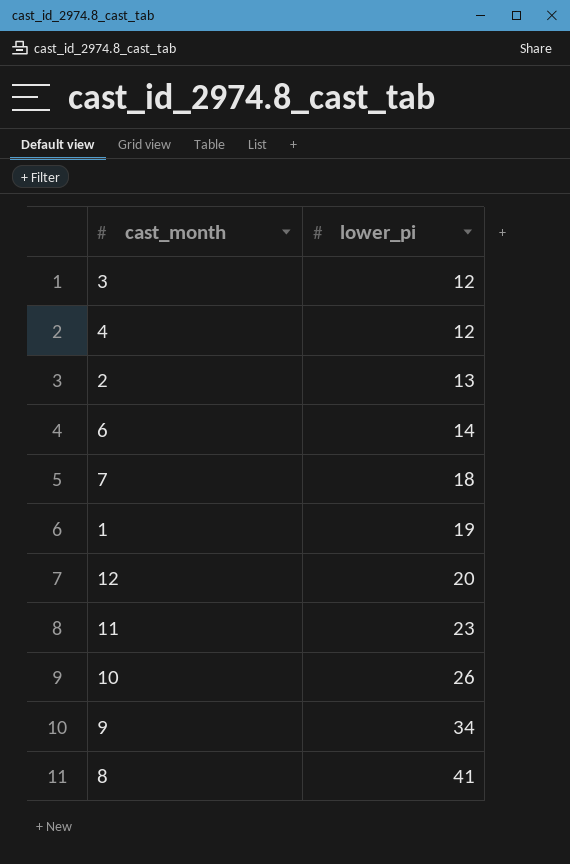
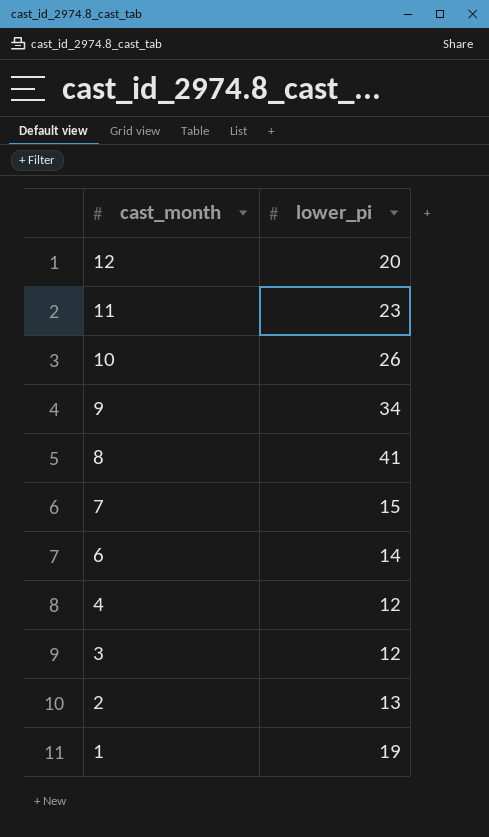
row order: lower_pi ascending -> cast_month descending
7 | lower_pi: 18 -> 15

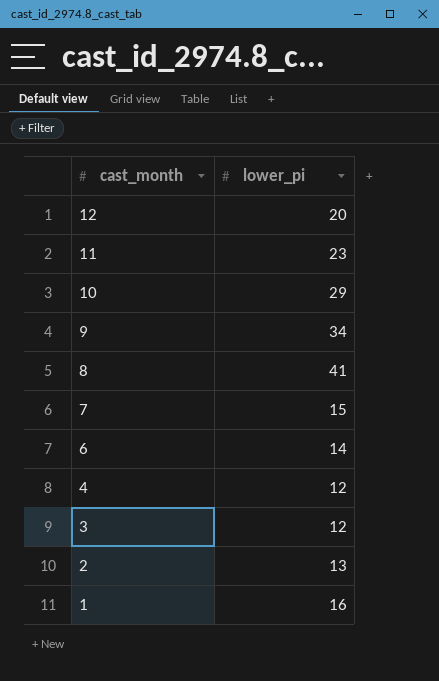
10 | lower_pi: 26 -> 29
1 | lower_pi: 19 -> 16

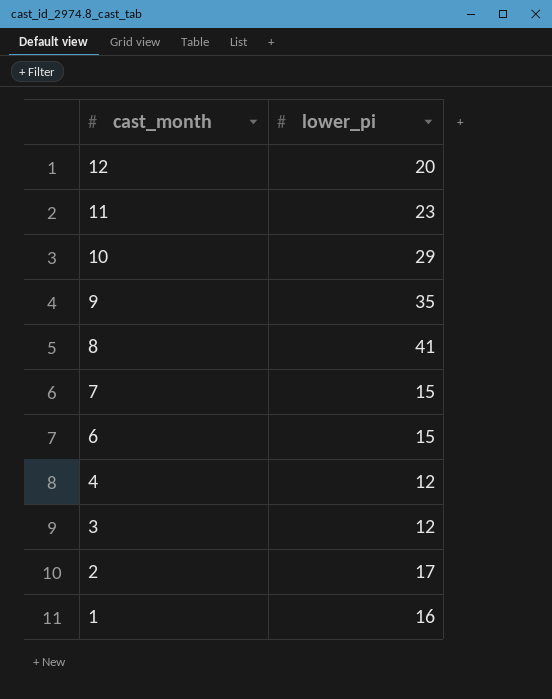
9 | lower_pi: 34 -> 35
6 | lower_pi: 14 -> 15
2 | lower_pi: 13 -> 17

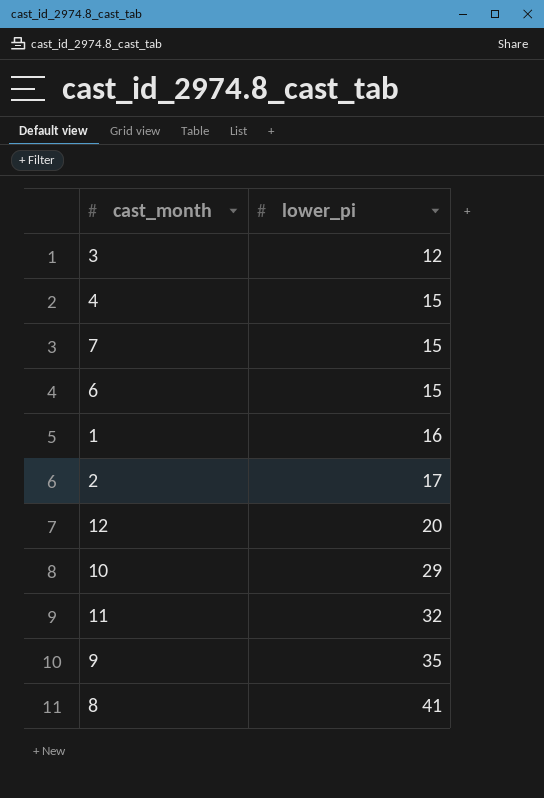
row order: cast_month descending -> lower_pi ascending
4 | lower_pi: 12 -> 15
11 | lower_pi: 23 -> 32

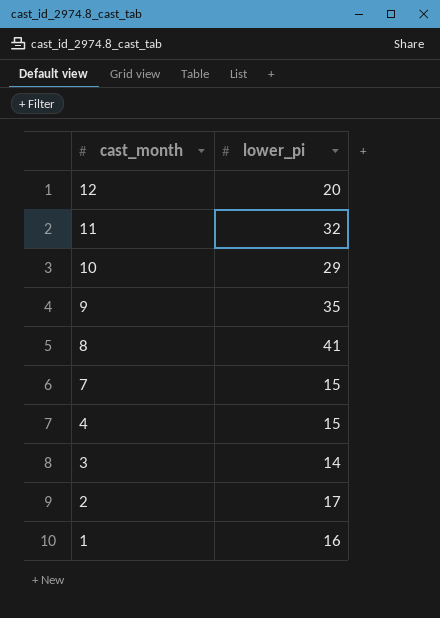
row order: lower_pi ascending -> cast_month descending
row 6: 15 -> none
3 | lower_pi: 12 -> 14

